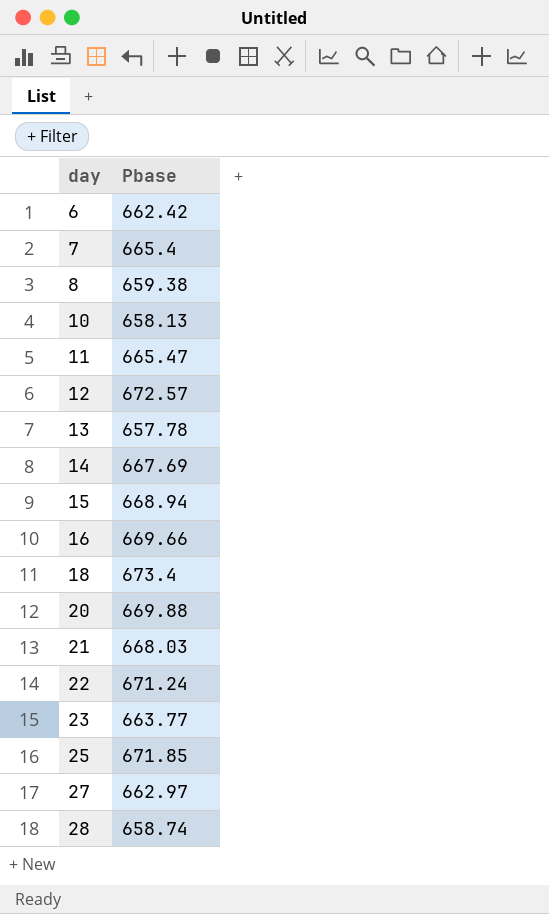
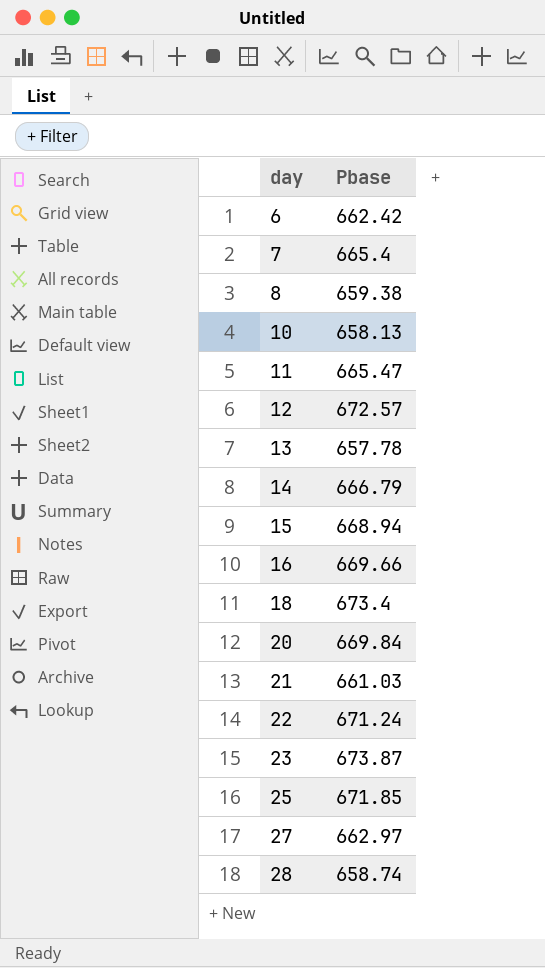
14 | Pbase: 667.69 -> 666.79
20 | Pbase: 669.88 -> 669.84
21 | Pbase: 668.03 -> 661.03
23 | Pbase: 663.77 -> 673.87

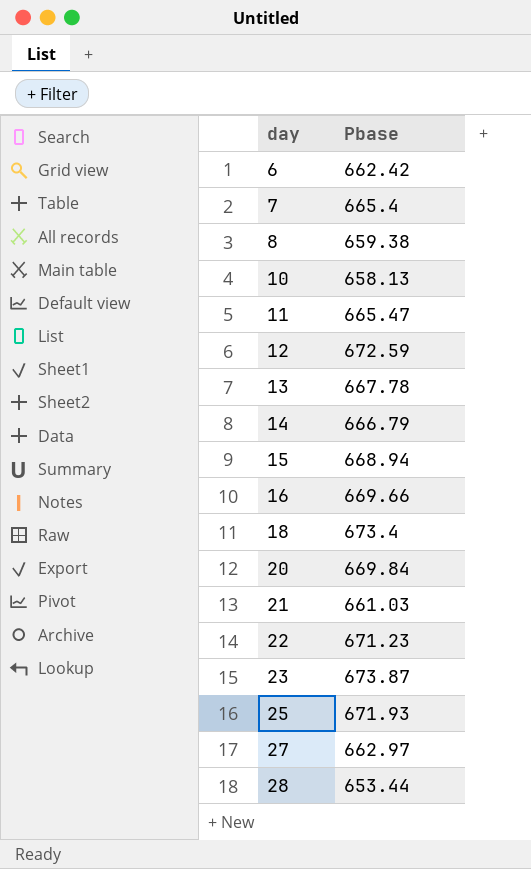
12 | Pbase: 672.57 -> 672.59
13 | Pbase: 657.78 -> 667.78
22 | Pbase: 671.24 -> 671.23
25 | Pbase: 671.85 -> 671.93
28 | Pbase: 658.74 -> 653.44

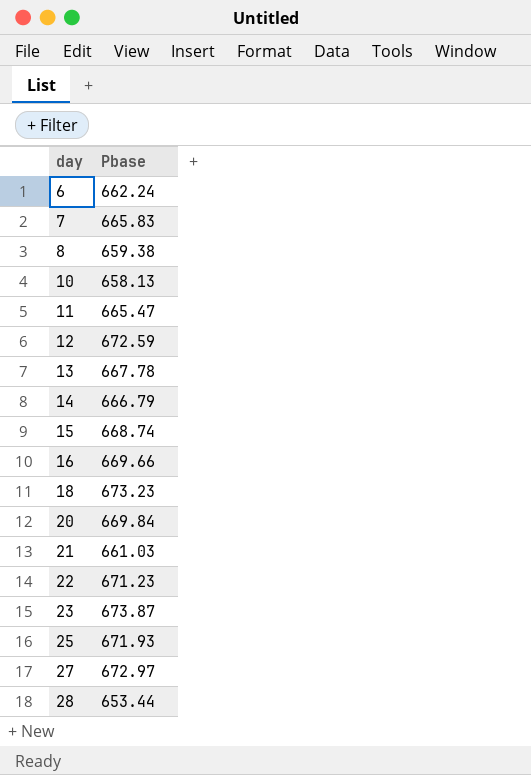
6 | Pbase: 662.42 -> 662.24
7 | Pbase: 665.4 -> 665.83
15 | Pbase: 668.94 -> 668.74
18 | Pbase: 673.4 -> 673.23
27 | Pbase: 662.97 -> 672.97

